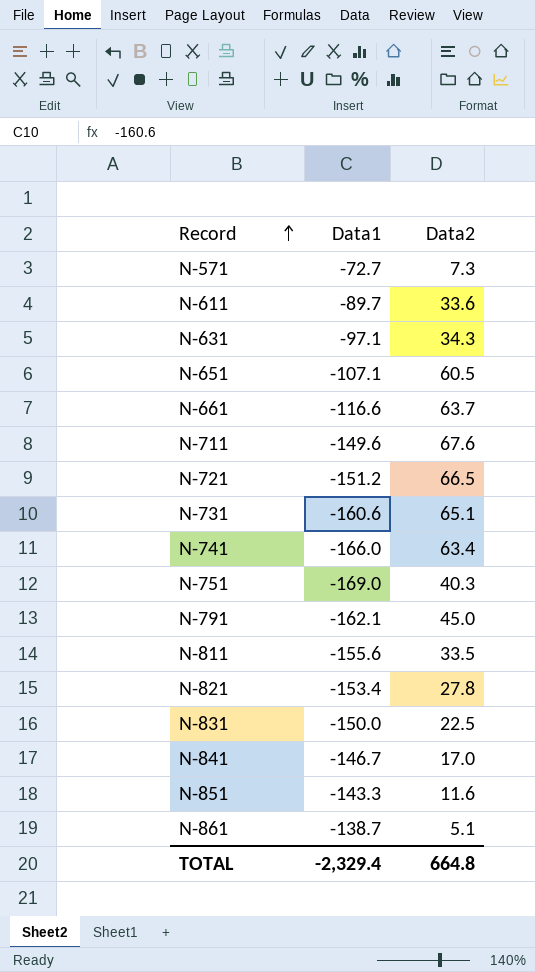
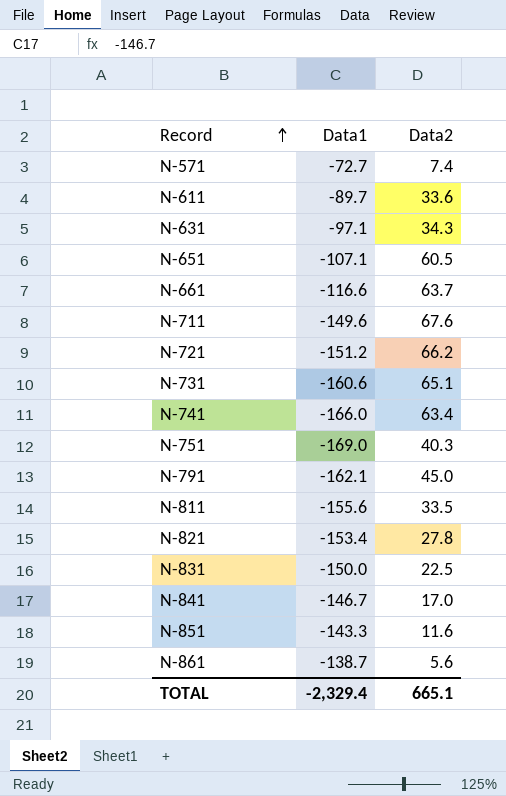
N-571 | Data2: 7.3 -> 7.4
N-721 | Data2: 66.5 -> 66.2
N-861 | Data2: 5.1 -> 5.6
TOTAL | Data2: 664.8 -> 665.1

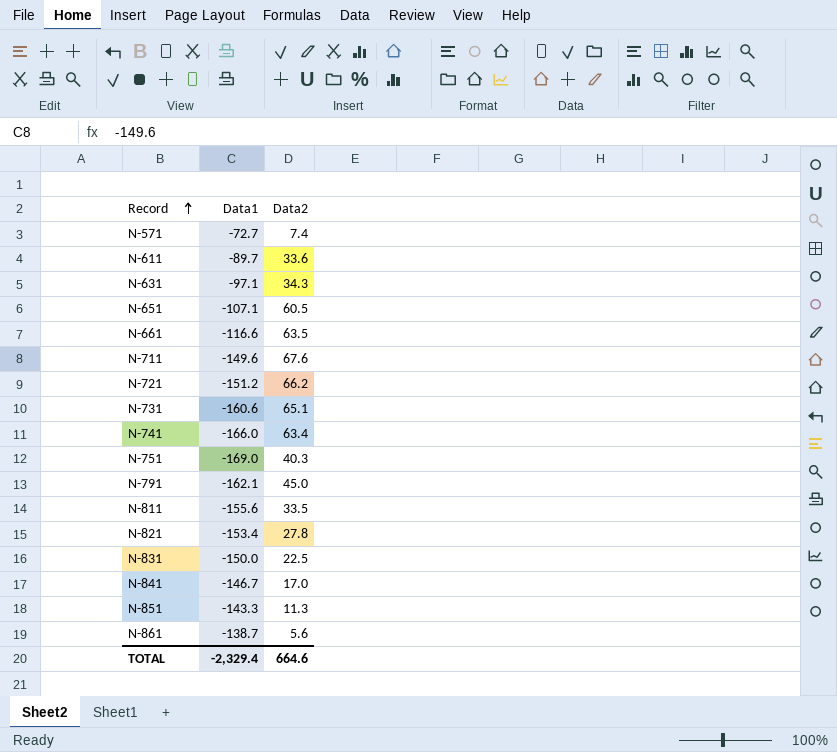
N-661 | Data2: 63.7 -> 63.5
N-851 | Data2: 11.6 -> 11.3
TOTAL | Data2: 665.1 -> 664.6

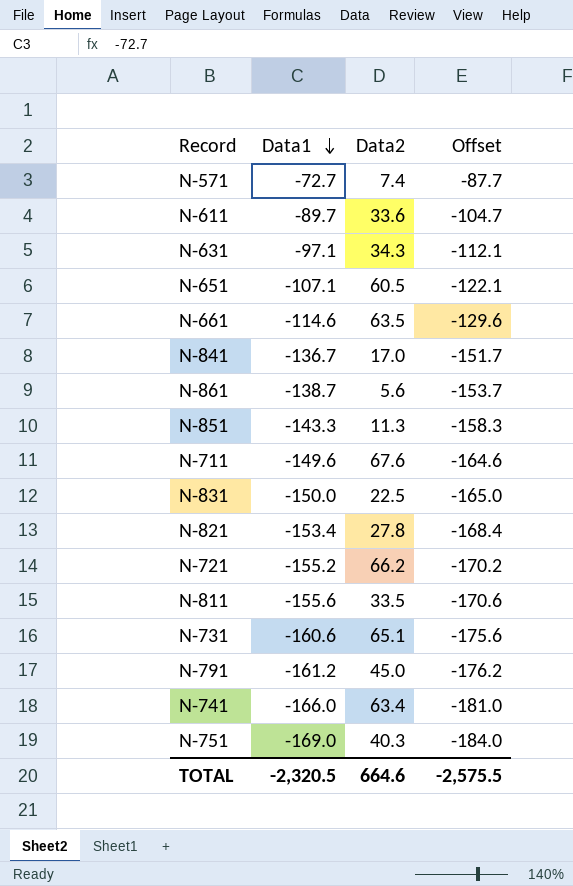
row order: Record ascending -> Data1 descending
column Offset | formula: none -> [Data1] - 15
N-661 | Data1: -116.6 -> -114.6
N-841 | Data1: -146.7 -> -136.7
N-721 | Data1: -151.2 -> -155.2
N-791 | Data1: -162.1 -> -161.2
TOTAL | Data1: -2,329.4 -> -2,320.5

